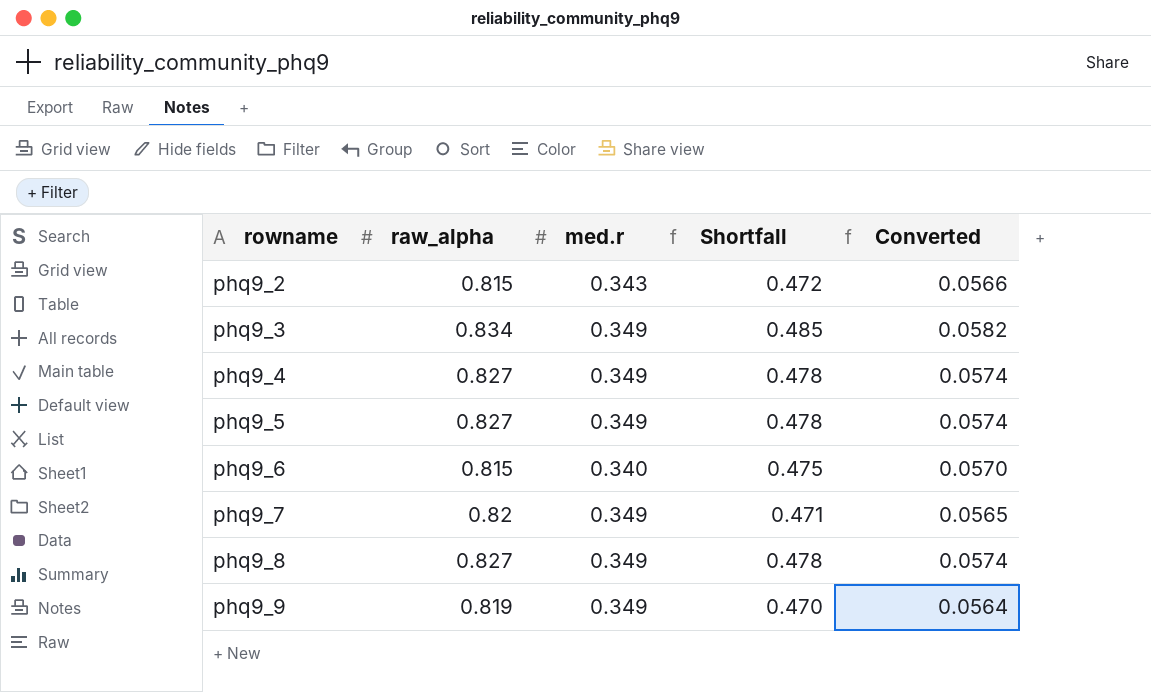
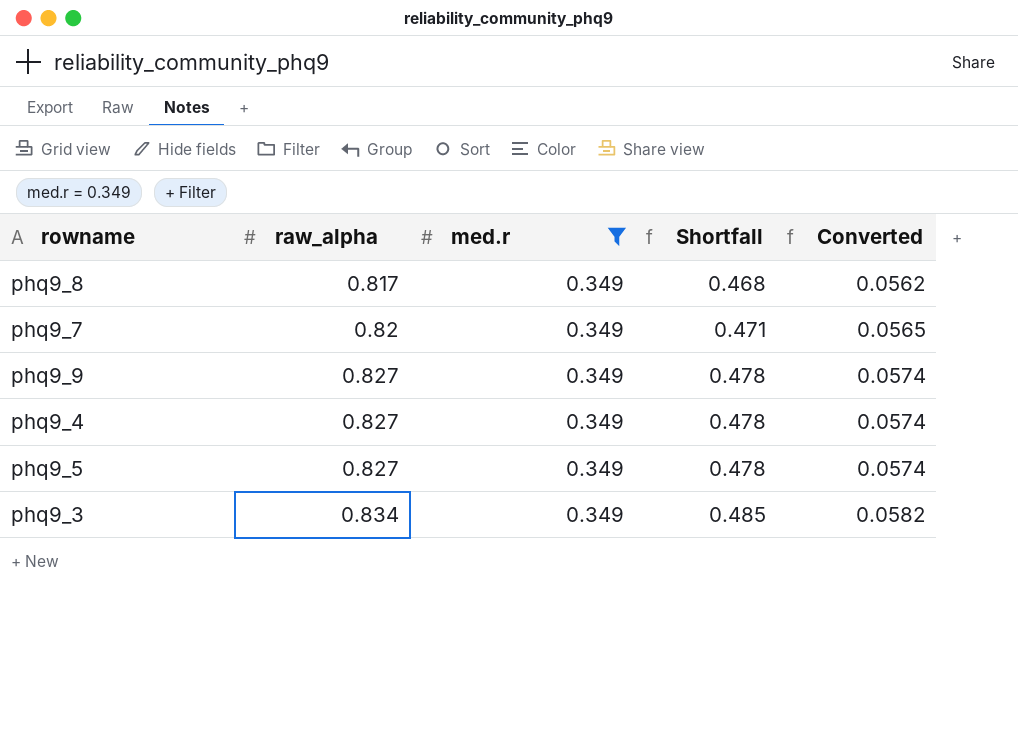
filter: none -> med.r = 0.349
row order: rowname ascending -> raw_alpha ascending
phq9_8 | raw_alpha: 0.827 -> 0.817
phq9_8 | Shortfall: 0.478 -> 0.468
phq9_8 | Converted: 0.0574 -> 0.0562
phq9_9 | raw_alpha: 0.819 -> 0.827
phq9_9 | Shortfall: 0.470 -> 0.478
phq9_9 | Converted: 0.0564 -> 0.0574

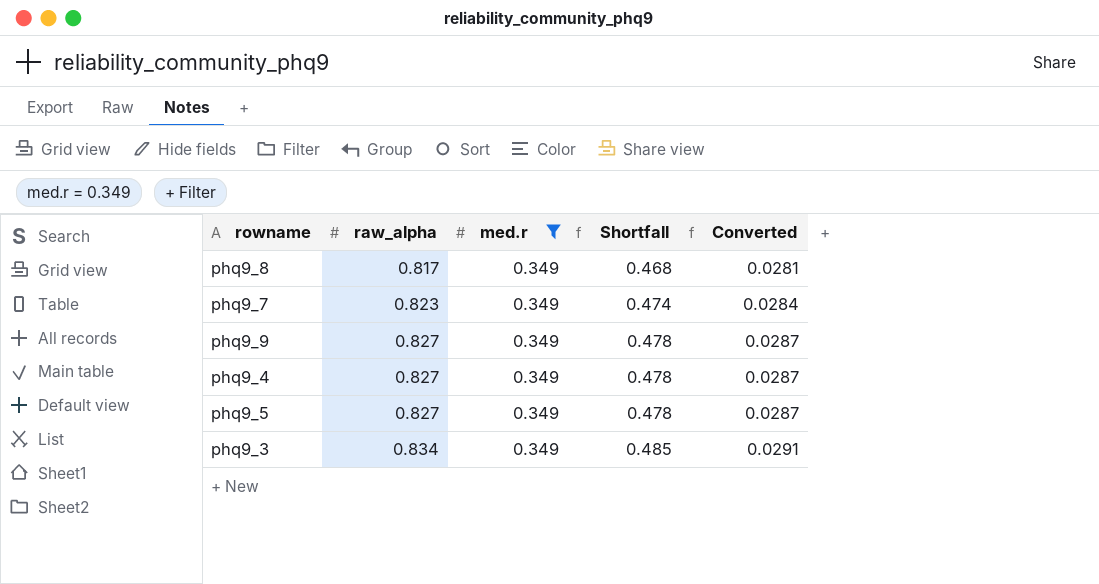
column Converted | formula: [Shortfall] * 0.12 -> [Shortfall] * 0.06
phq9_7 | raw_alpha: 0.82 -> 0.823
phq9_7 | Shortfall: 0.471 -> 0.474

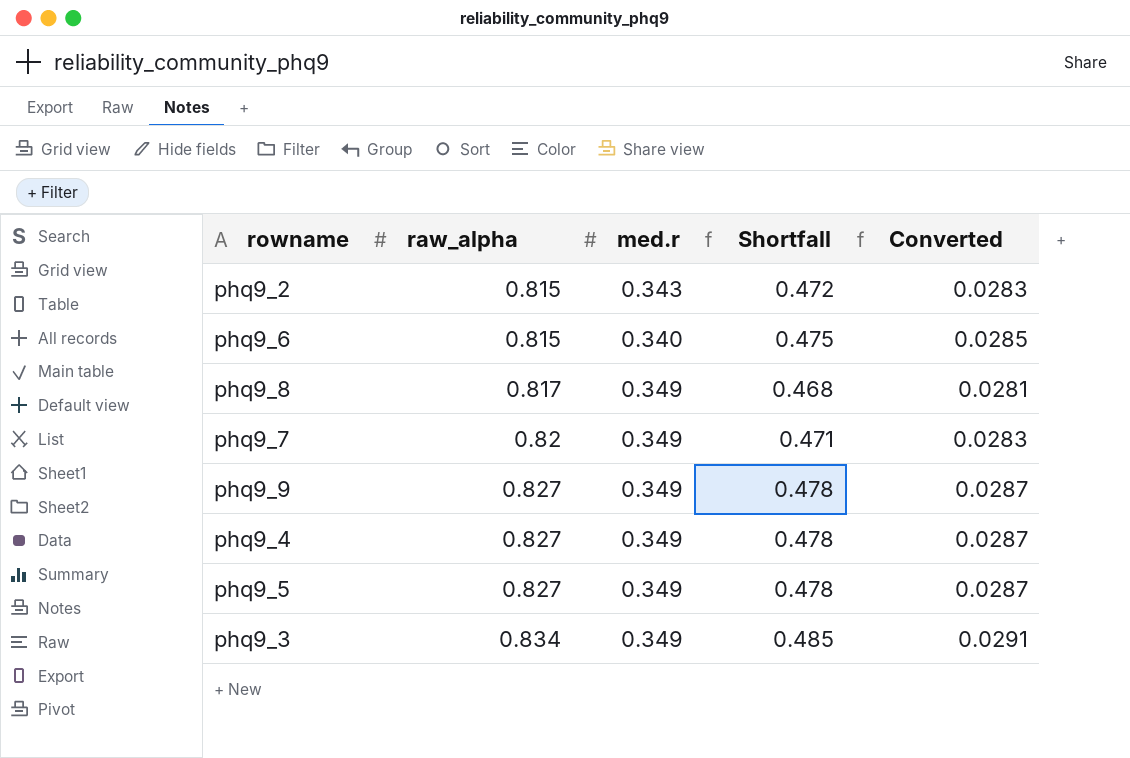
filter: med.r = 0.349 -> none
phq9_7 | raw_alpha: 0.823 -> 0.82
phq9_7 | Shortfall: 0.474 -> 0.471
phq9_7 | Converted: 0.0284 -> 0.0283

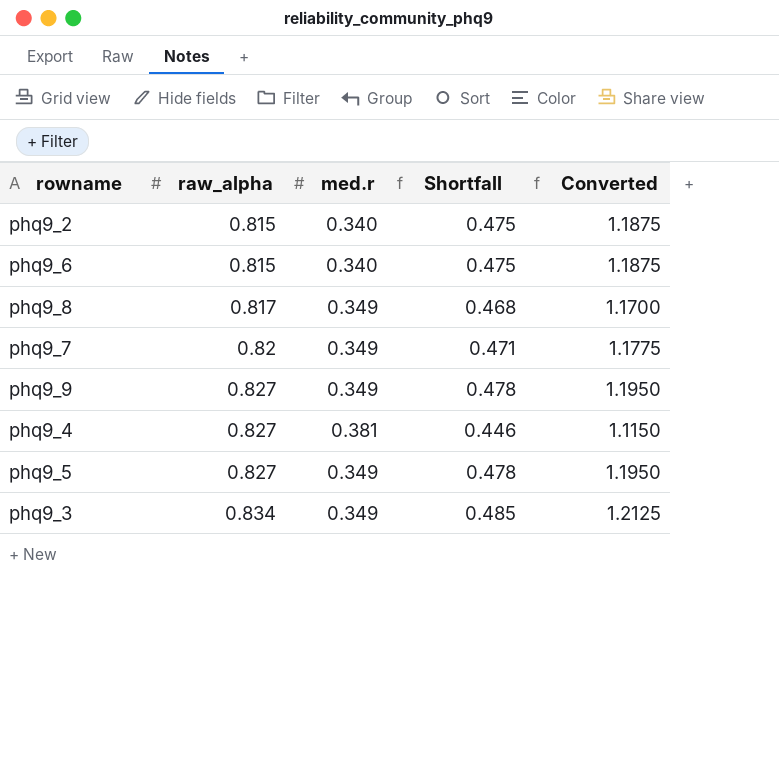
column Converted | formula: [Shortfall] * 0.06 -> [Shortfall] * 2.5
phq9_2 | med.r: 0.343 -> 0.340
phq9_2 | Shortfall: 0.472 -> 0.475
phq9_4 | med.r: 0.349 -> 0.381
phq9_4 | Shortfall: 0.478 -> 0.446

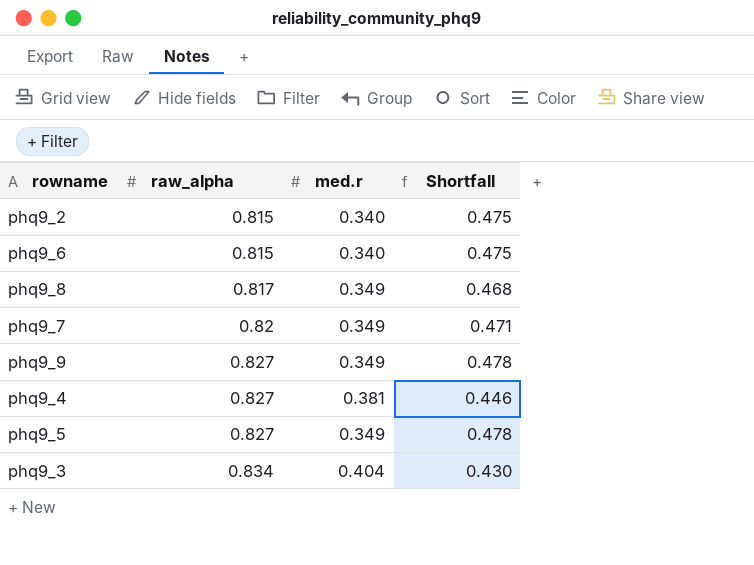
column Converted | formula: [Shortfall] * 2.5 -> none
phq9_3 | med.r: 0.349 -> 0.404
phq9_3 | Shortfall: 0.485 -> 0.430

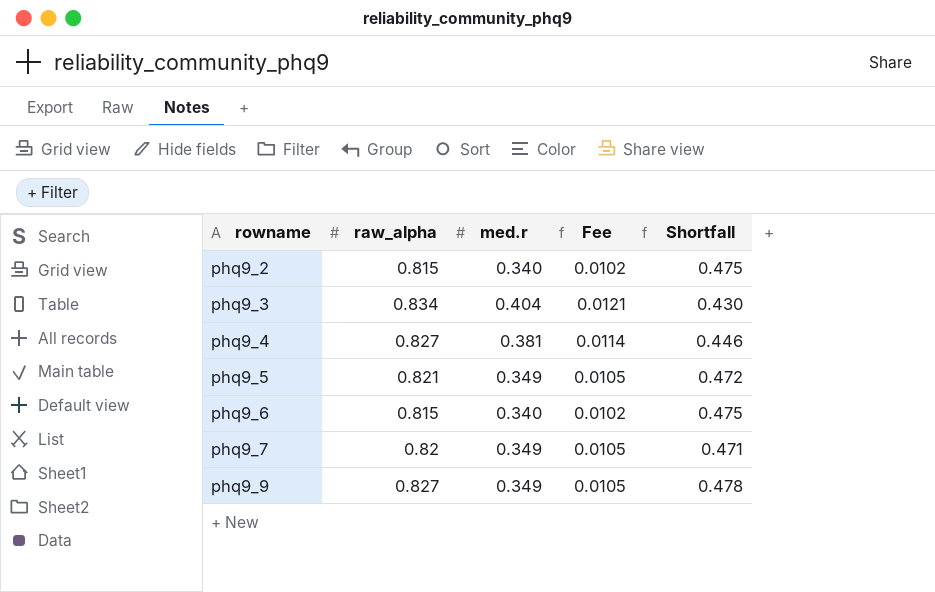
row order: raw_alpha ascending -> rowname ascending
column Fee | formula: none -> [med.r] * 0.03
row phq9_8: 0.817 | 0.349 | 0.468 -> none
phq9_5 | raw_alpha: 0.827 -> 0.821
phq9_5 | Shortfall: 0.478 -> 0.472

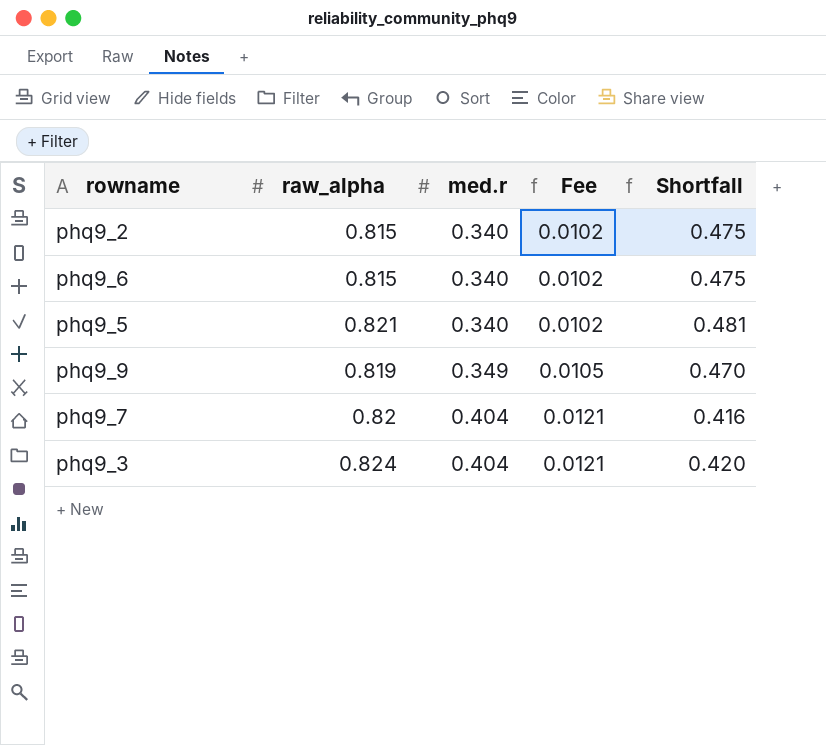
row order: rowname ascending -> med.r ascending
row phq9_4: 0.827 | 0.381 | 0.0114 | 0.446 -> none
phq9_5 | med.r: 0.349 -> 0.340
phq9_5 | Fee: 0.0105 -> 0.0102
phq9_5 | Shortfall: 0.472 -> 0.481
phq9_9 | raw_alpha: 0.827 -> 0.819
phq9_9 | Shortfall: 0.478 -> 0.470
phq9_7 | med.r: 0.349 -> 0.404
phq9_7 | Fee: 0.0105 -> 0.0121
phq9_7 | Shortfall: 0.471 -> 0.416
phq9_3 | raw_alpha: 0.834 -> 0.824
phq9_3 | Shortfall: 0.430 -> 0.420

